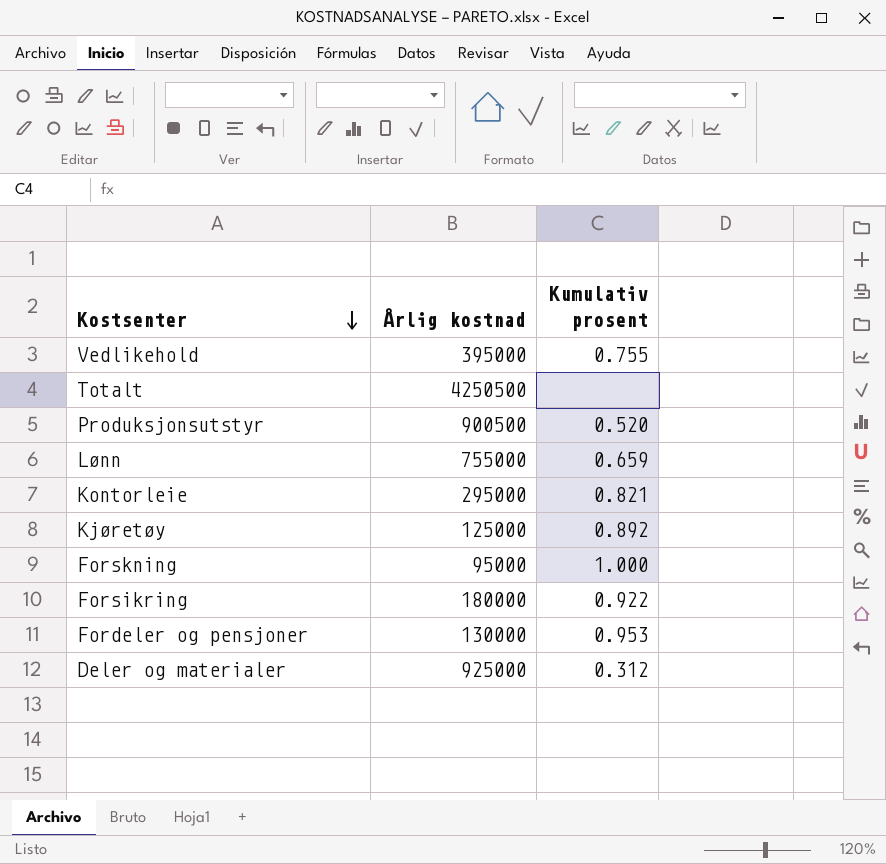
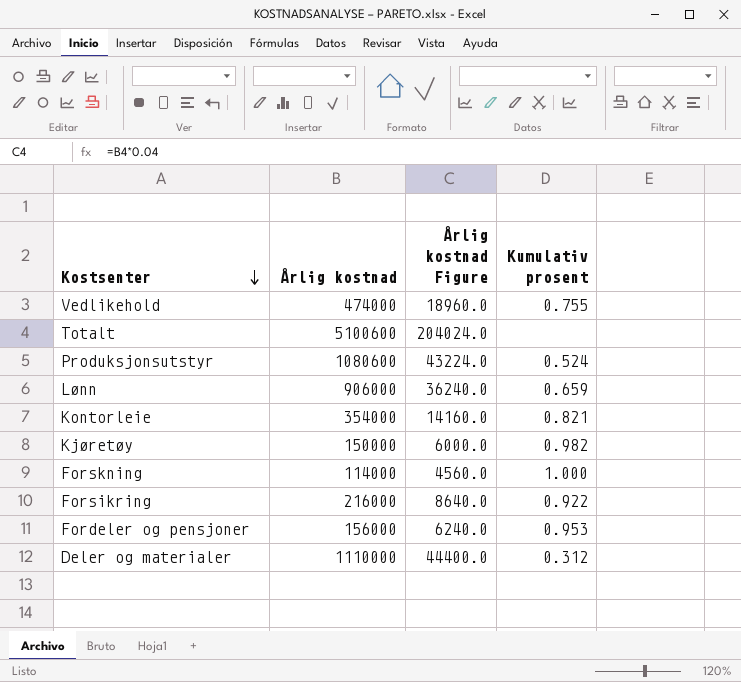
column Årlig kostnad Figure | formula: none -> [Årlig kostnad] * 0.04
Vedlikehold | Årlig kostnad: 395000 -> 474000
Totalt | Årlig kostnad: 4250500 -> 5100600
Produksjonsutstyr | Årlig kostnad: 900500 -> 1080600
Produksjonsutstyr | Kumulativ prosent: 0.520 -> 0.524
Lønn | Årlig kostnad: 755000 -> 906000
Kontorleie | Årlig kostnad: 295000 -> 354000
Kjøretøy | Årlig kostnad: 125000 -> 150000
Kjøretøy | Kumulativ prosent: 0.892 -> 0.982
Forskning | Årlig kostnad: 95000 -> 114000
Forsikring | Årlig kostnad: 180000 -> 216000
Fordeler og pensjoner | Årlig kostnad: 130000 -> 156000
Deler og materialer | Årlig kostnad: 925000 -> 1110000

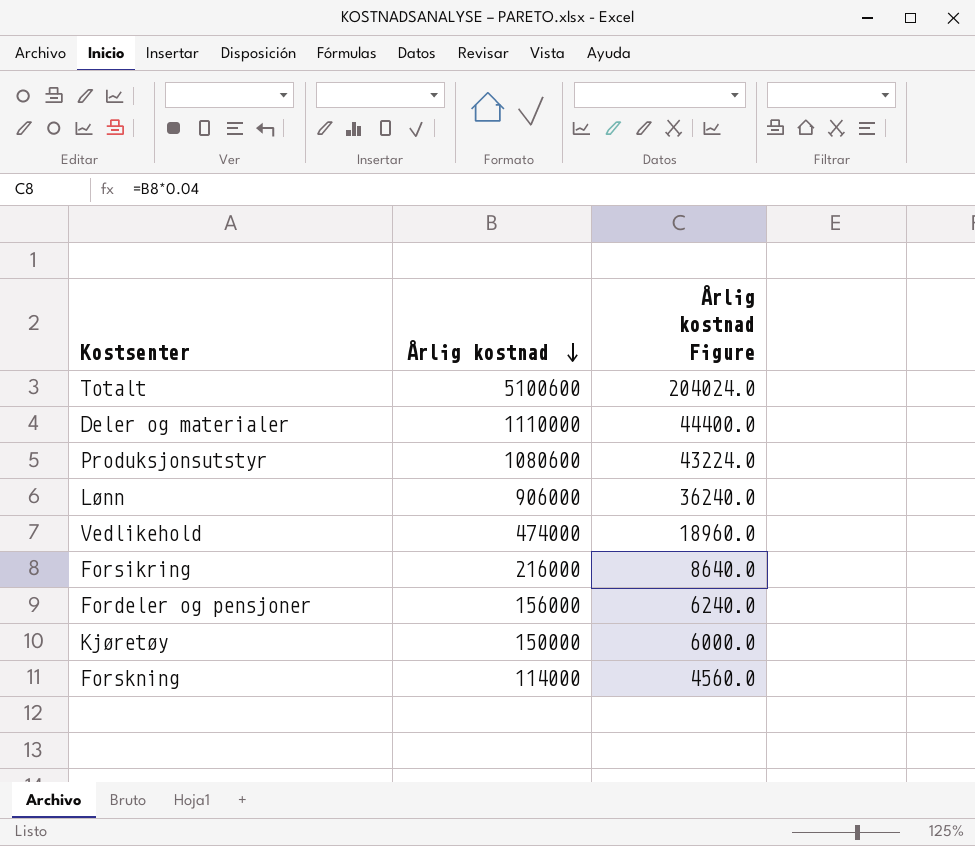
row order: Kostsenter descending -> Årlig kostnad descending
column Kumulativ prosent | position: 4 -> none
row Kontorleie: 354000 | 14160.0 | 0.821 -> none

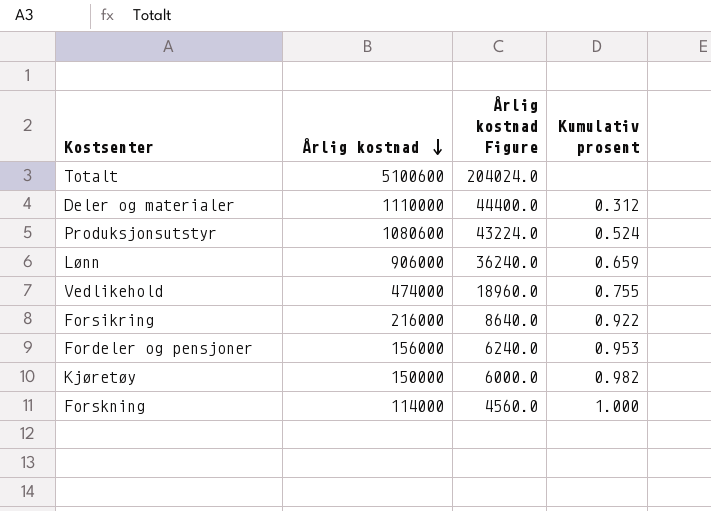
column Kumulativ prosent | position: none -> 4

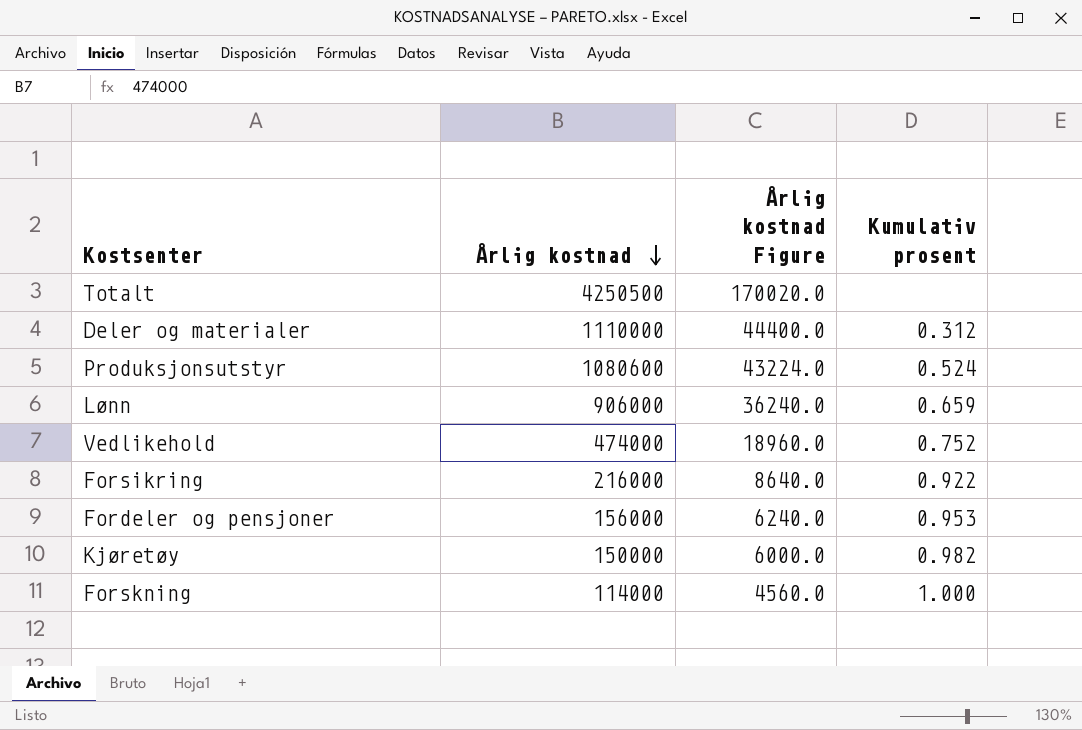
Totalt | Årlig kostnad: 5100600 -> 4250500
Totalt | Årlig kostnad Figure: 204024.0 -> 170020.0
Vedlikehold | Kumulativ prosent: 0.755 -> 0.752

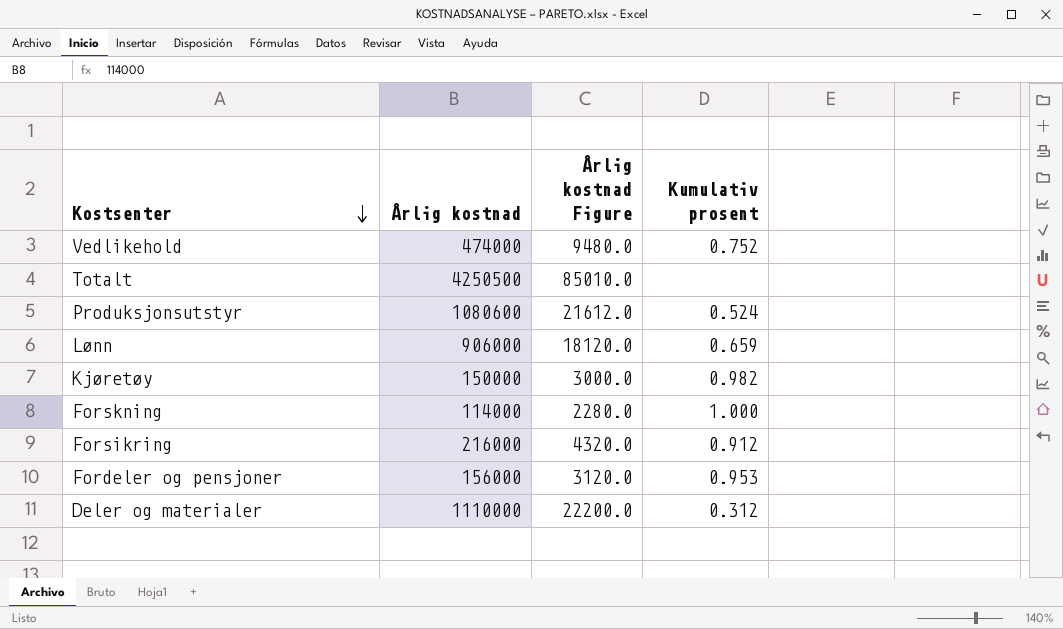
row order: Årlig kostnad descending -> Kostsenter descending
column Årlig kostnad Figure | formula: [Årlig kostnad] * 0.04 -> [Årlig kostnad] * 0.02
Forsikring | Kumulativ prosent: 0.922 -> 0.912

